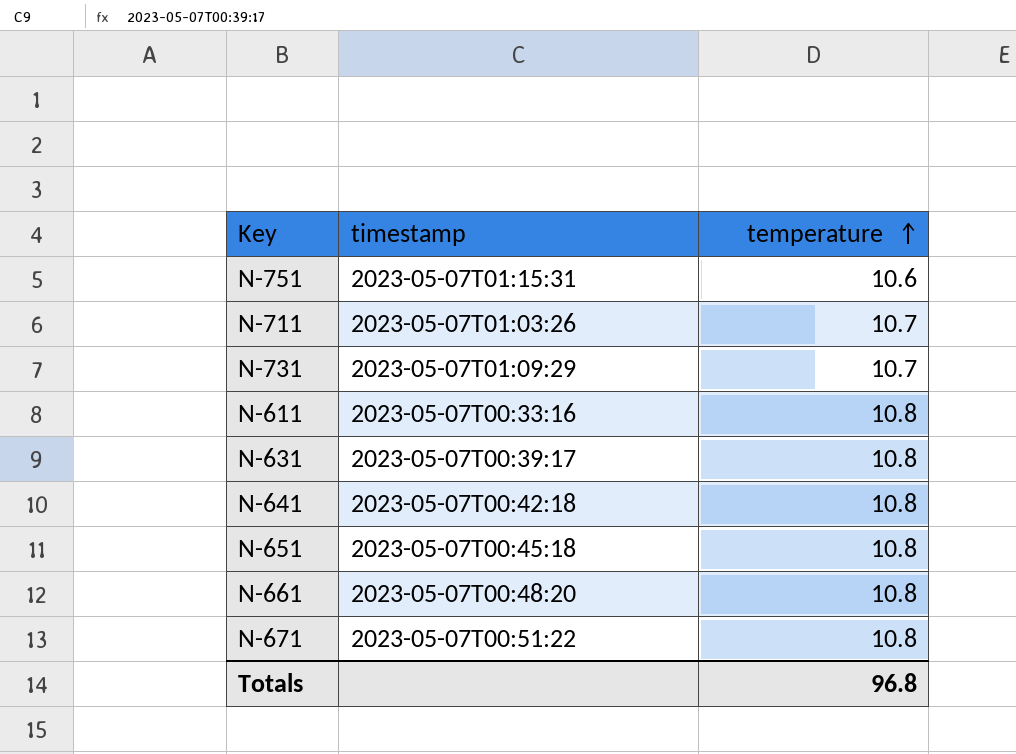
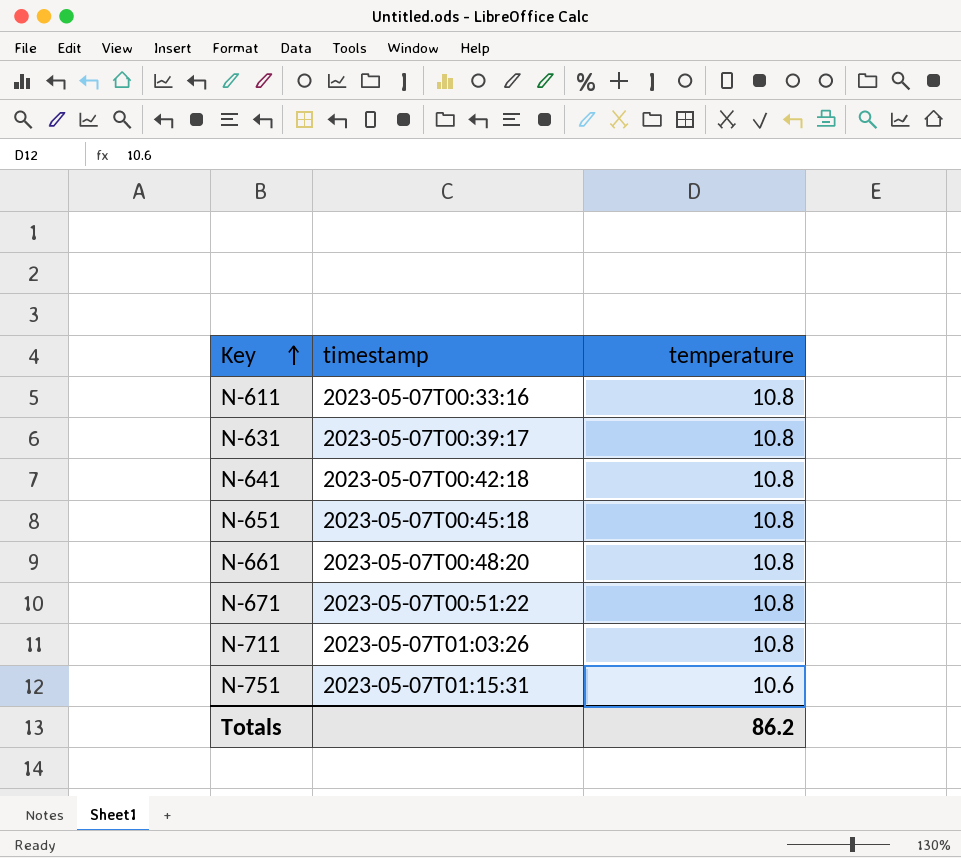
row order: temperature ascending -> Key ascending
row N-731: 2023-05-07T01:09:29 | 10.7 -> none
N-711 | temperature: 10.7 -> 10.8
Totals | temperature: 96.8 -> 86.2

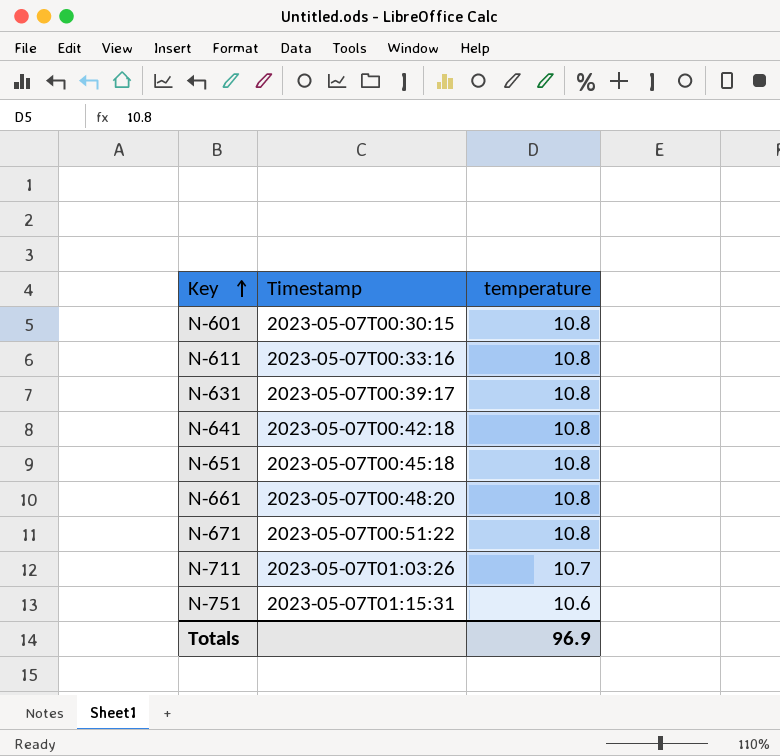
column name: timestamp -> Timestamp
row N-601: none -> 2023-05-07T00:30:15 | 10.8
N-711 | temperature: 10.8 -> 10.7
Totals | temperature: 86.2 -> 96.9

